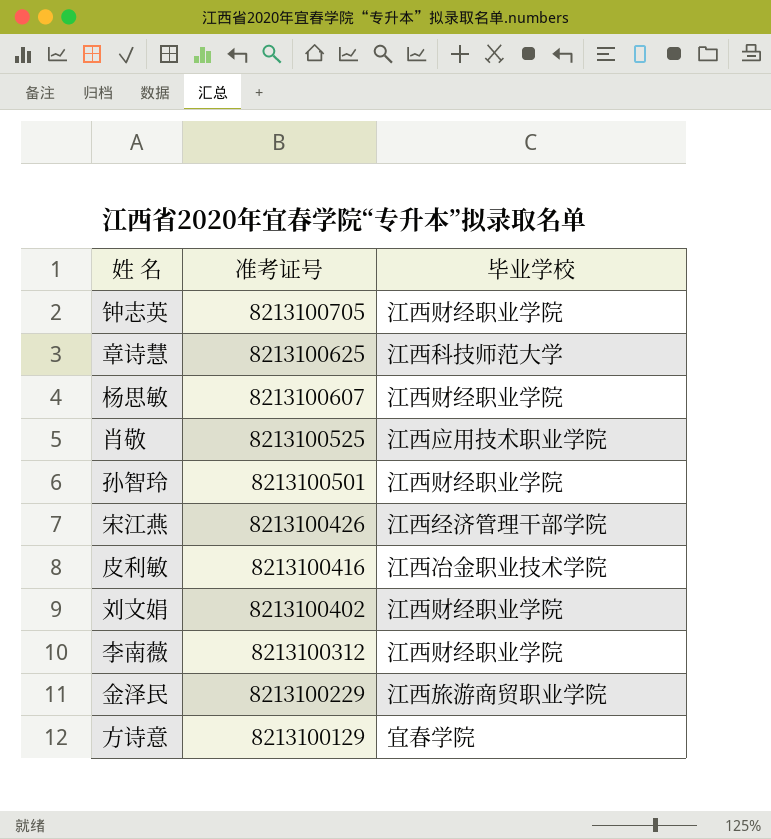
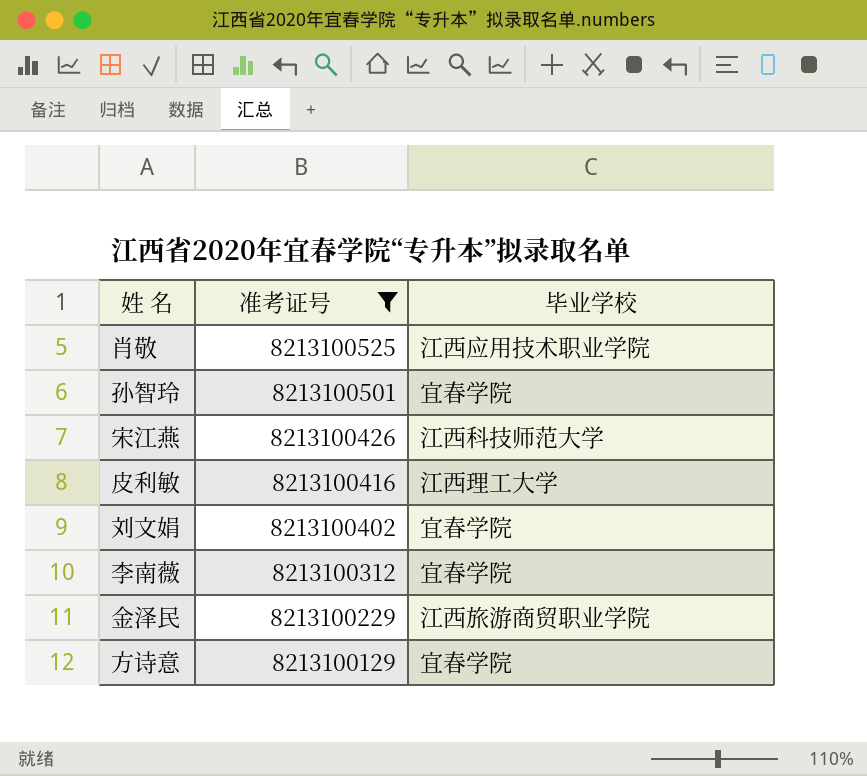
filter: none -> 准考证号 <= 8213100525
孙智玲 | 毕业学校: 江西财经职业学院 -> 宜春学院
宋江燕 | 毕业学校: 江西经济管理干部学院 -> 江西科技师范大学
皮利敏 | 毕业学校: 江西冶金职业技术学院 -> 江西理工大学
刘文娟 | 毕业学校: 江西财经职业学院 -> 宜春学院
李南薇 | 毕业学校: 江西财经职业学院 -> 宜春学院

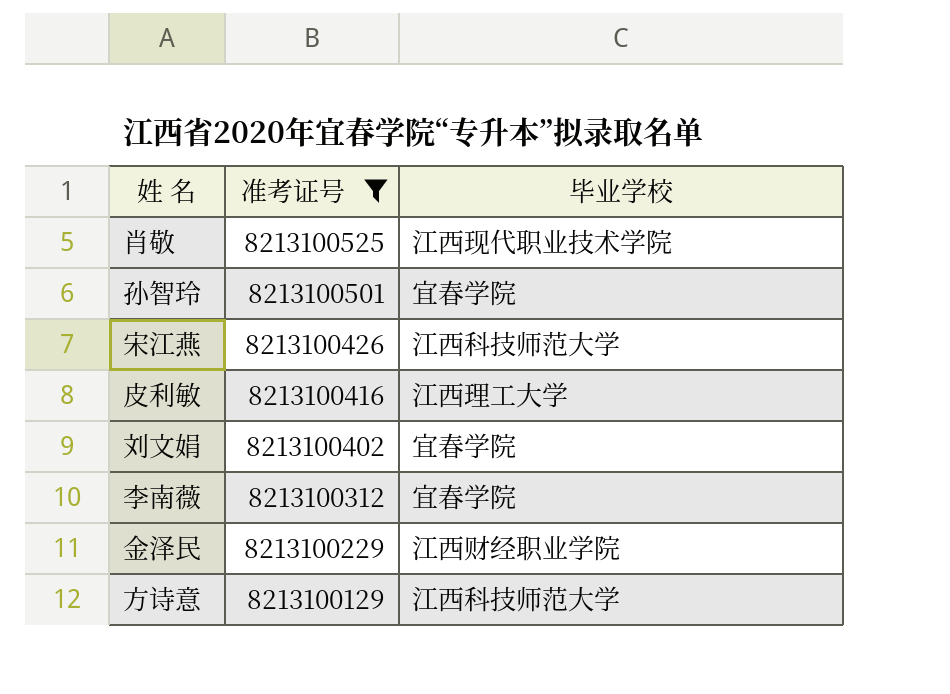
肖敬 | 毕业学校: 江西应用技术职业学院 -> 江西现代职业技术学院
金泽民 | 毕业学校: 江西旅游商贸职业学院 -> 江西财经职业学院
方诗意 | 毕业学校: 宜春学院 -> 江西科技师范大学

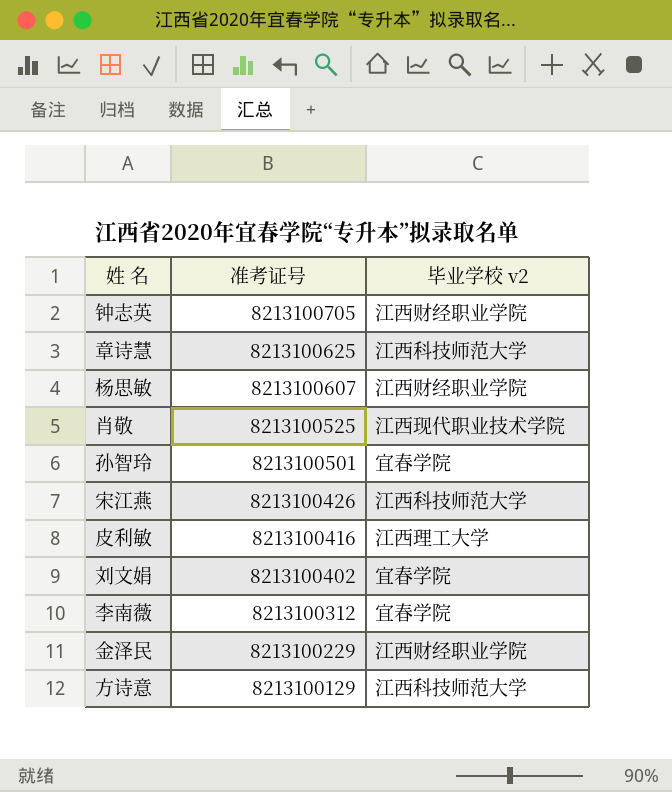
filter: 准考证号 <= 8213100525 -> none
column name: 毕业学校 -> 毕业学校 v2

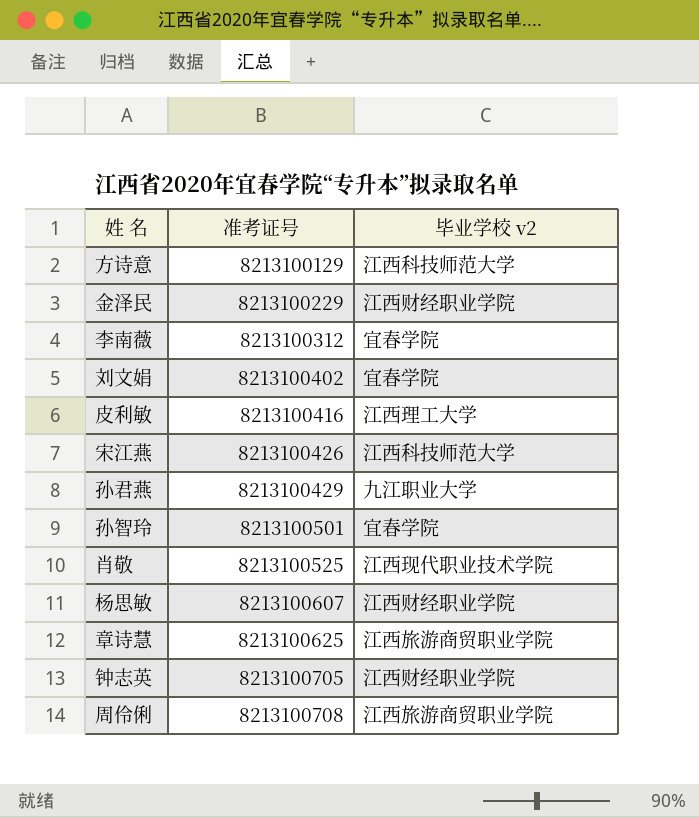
row order: 准考证号 descending -> 准考证号 ascending
row 孙君燕: none -> 8213100429 | 九江职业大学
章诗慧 | 毕业学校 v2: 江西科技师范大学 -> 江西旅游商贸职业学院
row 周伶俐: none -> 8213100708 | 江西旅游商贸职业学院

